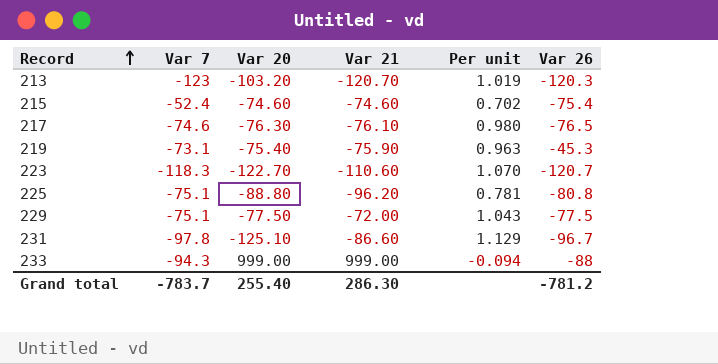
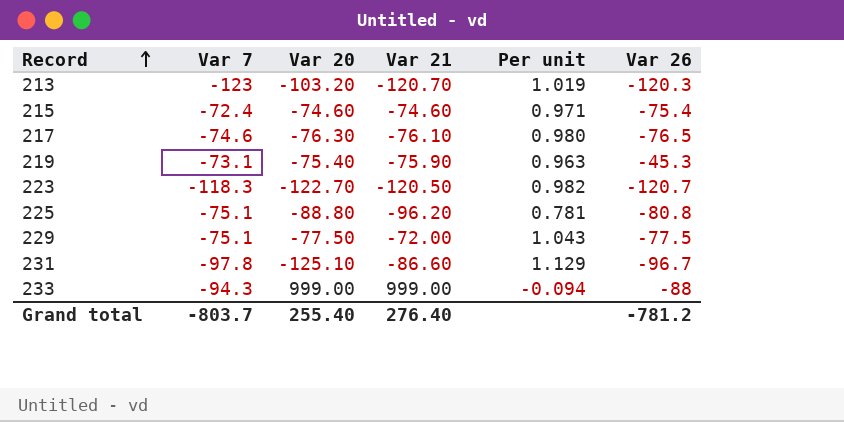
215 | Var 7: -52.4 -> -72.4
215 | Per unit: 0.702 -> 0.971
223 | Var 21: -110.60 -> -120.50
223 | Per unit: 1.070 -> 0.982
Grand total | Var 7: -783.7 -> -803.7
Grand total | Var 21: 286.30 -> 276.40

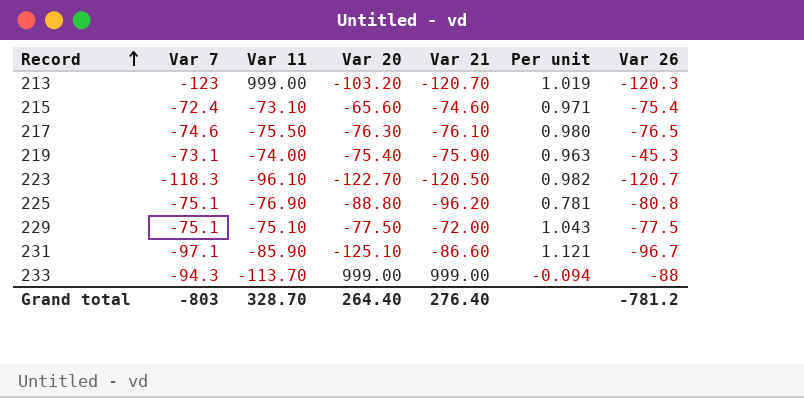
column Var 11 | position: none -> 3
215 | Var 20: -74.60 -> -65.60
231 | Var 7: -97.8 -> -97.1
231 | Per unit: 1.129 -> 1.121
Grand total | Var 7: -803.7 -> -803
Grand total | Var 20: 255.40 -> 264.40

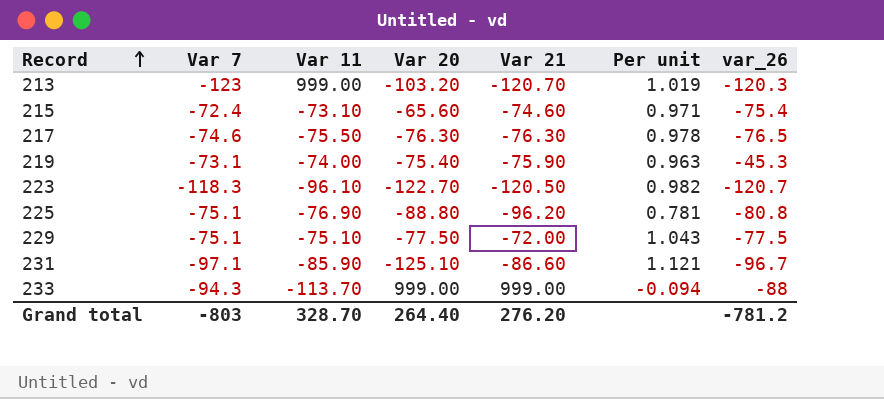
column name: Var 26 -> var_26
217 | Var 21: -76.10 -> -76.30
217 | Per unit: 0.980 -> 0.978
Grand total | Var 21: 276.40 -> 276.20

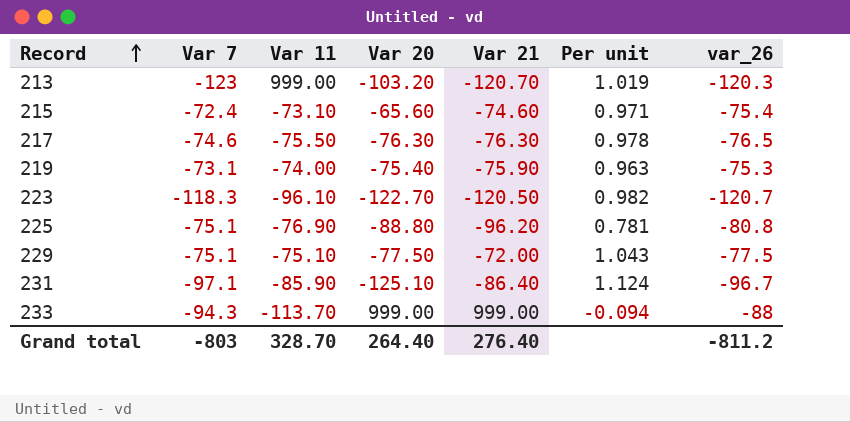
219 | var_26: -45.3 -> -75.3
231 | Var 21: -86.60 -> -86.40
231 | Per unit: 1.121 -> 1.124
Grand total | Var 21: 276.20 -> 276.40
Grand total | var_26: -781.2 -> -811.2

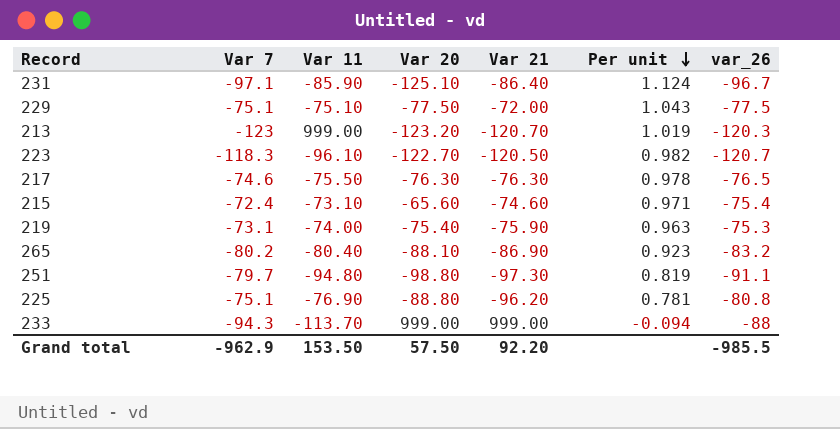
row order: Record ascending -> Per unit descending
213 | Var 20: -103.20 -> -123.20
row 265: none -> -80.2 | -80.40 | -88.10 | -86.90 | 0.923 | -83.2
row 251: none -> -79.7 | -94.80 | -98.80 | -97.30 | 0.819 | -91.1
Grand total | Var 7: -803 -> -962.9
Grand total | Var 11: 328.70 -> 153.50
Grand total | Var 20: 264.40 -> 57.50
Grand total | Var 21: 276.40 -> 92.20
Grand total | var_26: -811.2 -> -985.5

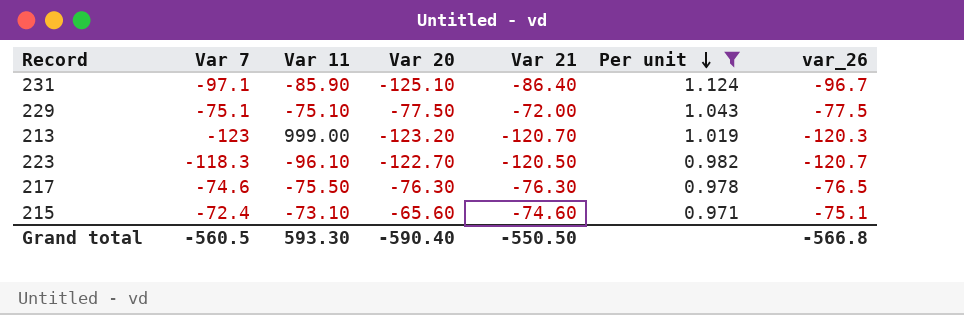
filter: none -> Per unit >= 0.971
215 | var_26: -75.4 -> -75.1
Grand total | Var 7: -962.9 -> -560.5
Grand total | Var 11: 153.50 -> 593.30
Grand total | Var 20: 57.50 -> -590.40
Grand total | Var 21: 92.20 -> -550.50
Grand total | var_26: -985.5 -> -566.8

